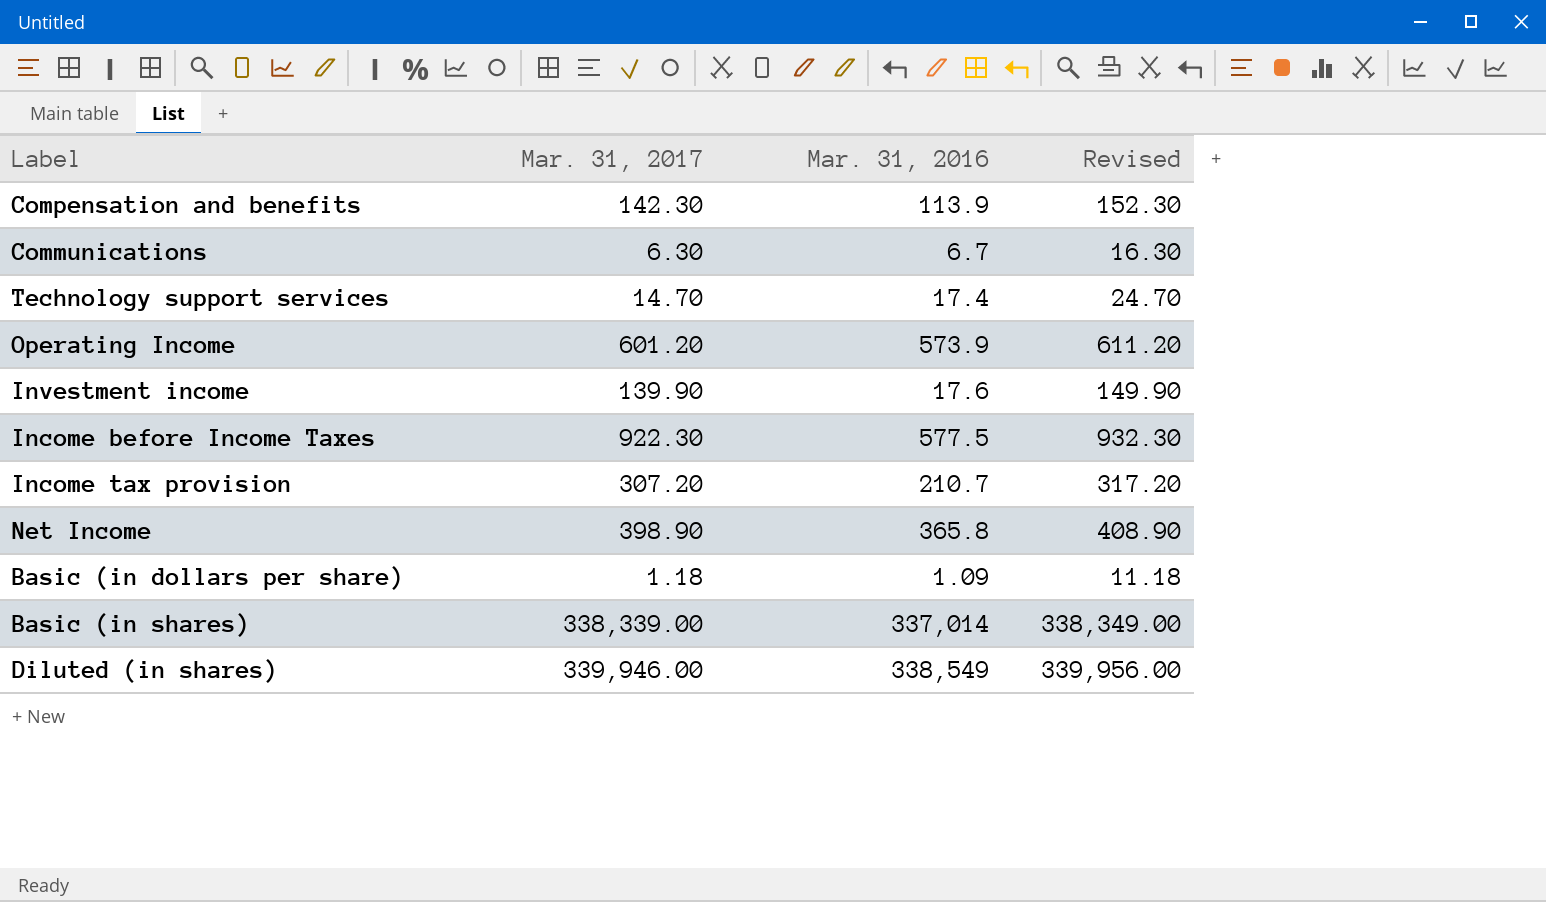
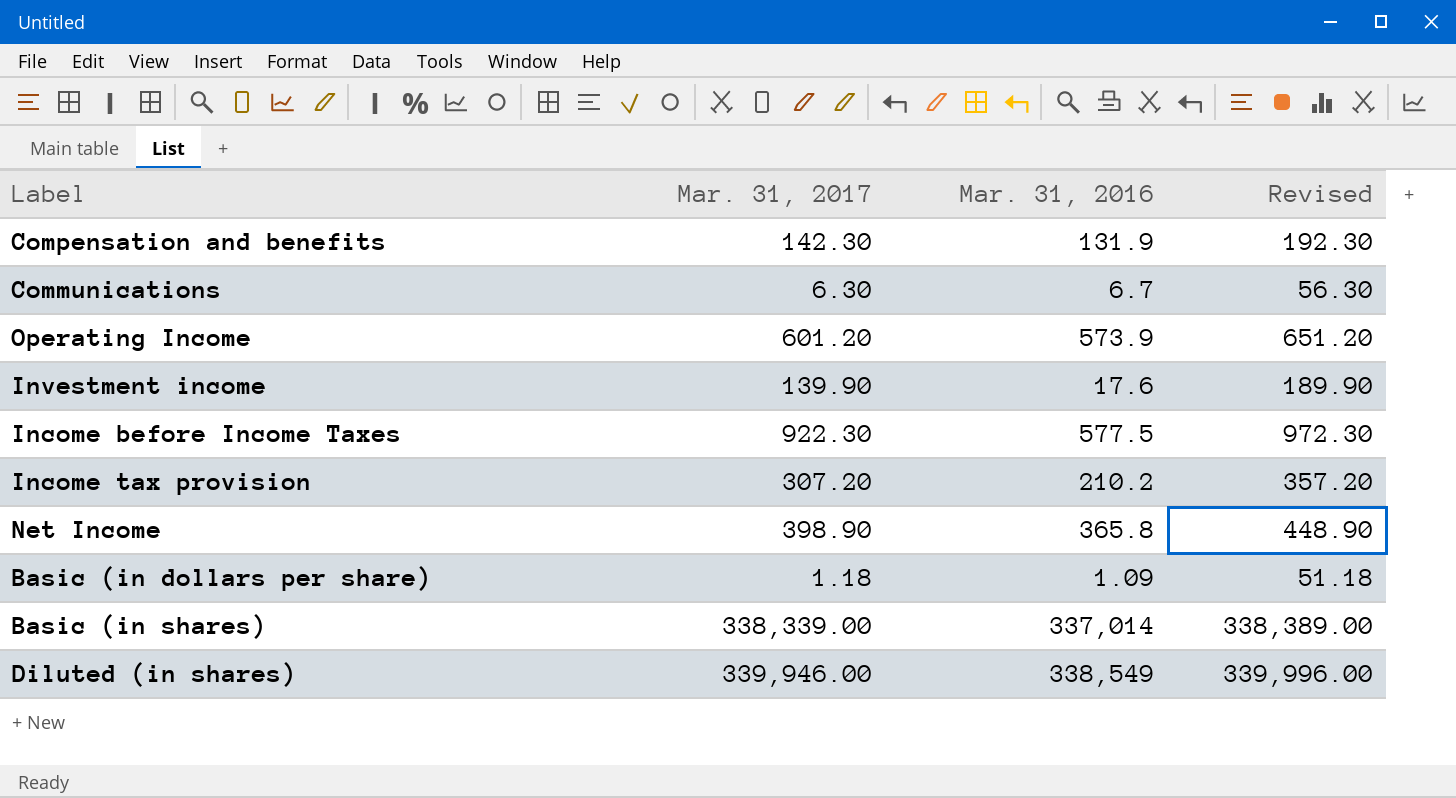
column Revised | formula: [Mar. 31, 2017] + 10 -> [Mar. 31, 2017] + 50
row Technology support services: 14.70 | 17.4 | 24.70 -> none
Compensation and benefits | Mar. 31, 2016: 113.9 -> 131.9
Income tax provision | Mar. 31, 2016: 210.7 -> 210.2

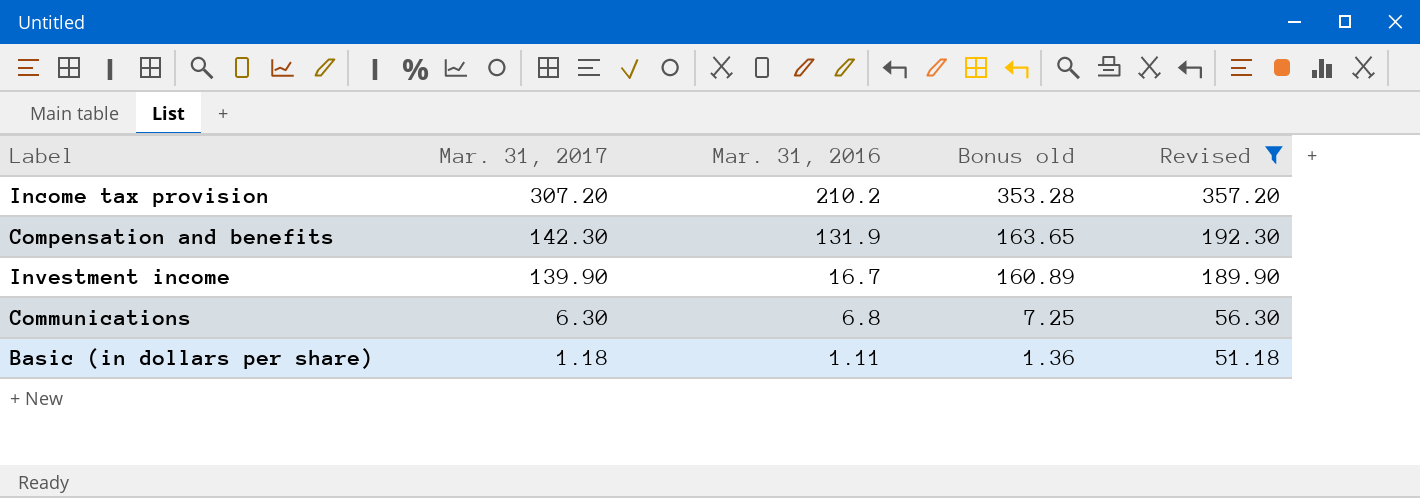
filter: none -> Revised <= 357.20
row order: none -> Mar. 31, 2017 descending
column Bonus old | formula: none -> [Mar. 31, 2017] * 1.15
Investment income | Mar. 31, 2016: 17.6 -> 16.7
Communications | Mar. 31, 2016: 6.7 -> 6.8
Basic (in dollars per share) | Mar. 31, 2016: 1.09 -> 1.11

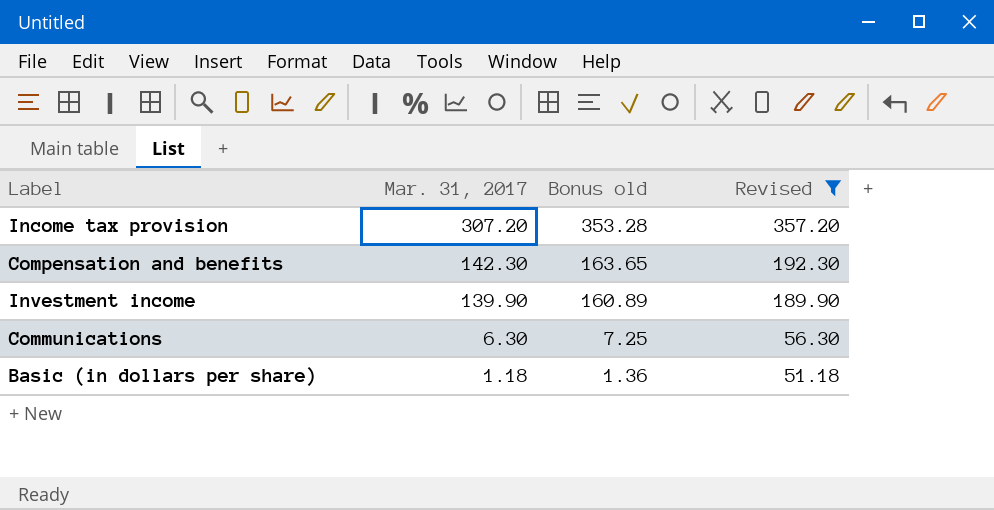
column Mar. 31, 2016 | position: 3 -> none

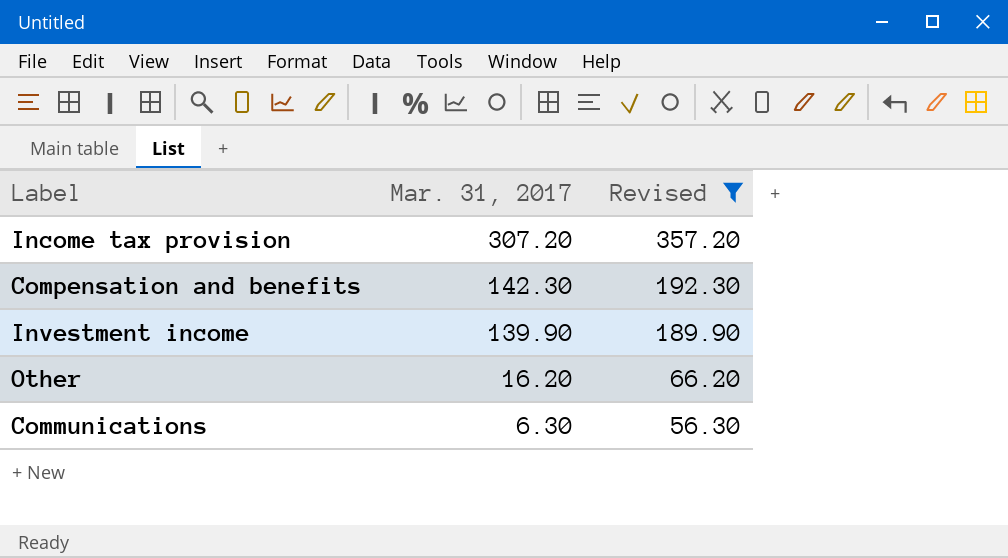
column Bonus old | formula: [Mar. 31, 2017] * 1.15 -> none
row Basic (in dollars per share): 1.18 | 1.36 | 51.18 -> none
row Other: none -> 16.20 | 66.20

